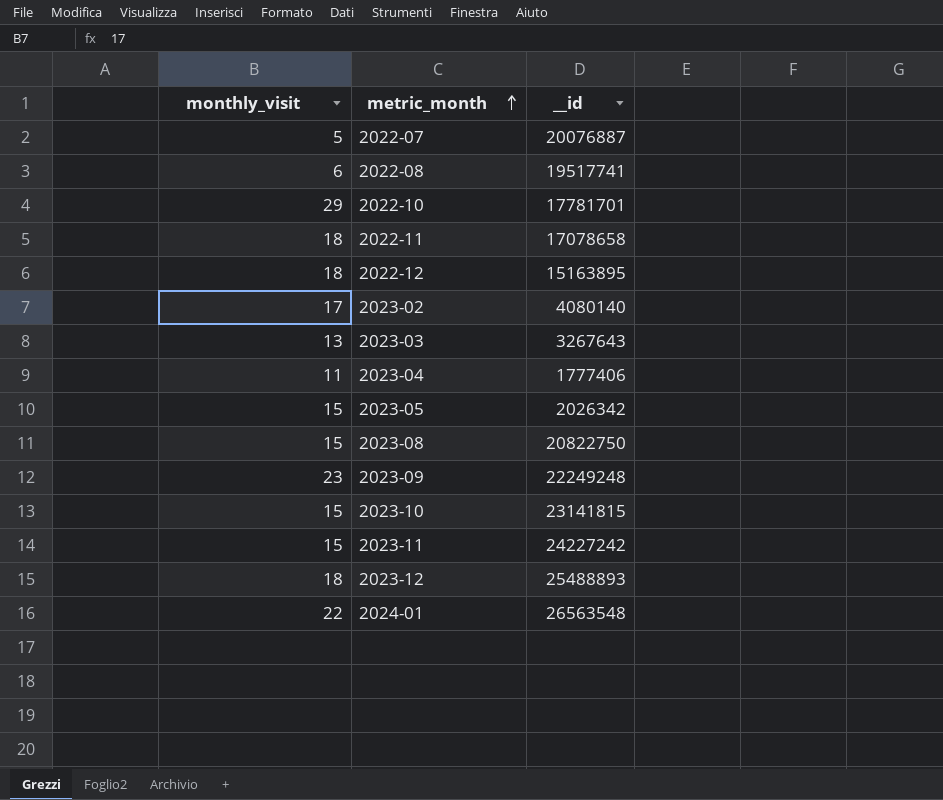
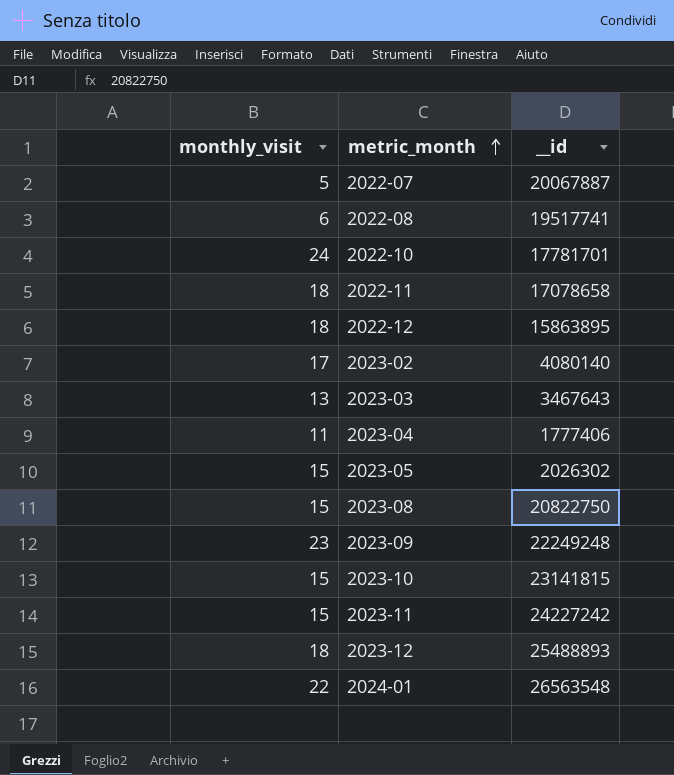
2022-07 | __id: 20076887 -> 20067887
2022-10 | monthly_visit: 29 -> 24
2022-12 | __id: 15163895 -> 15863895
2023-03 | __id: 3267643 -> 3467643
2023-05 | __id: 2026342 -> 2026302

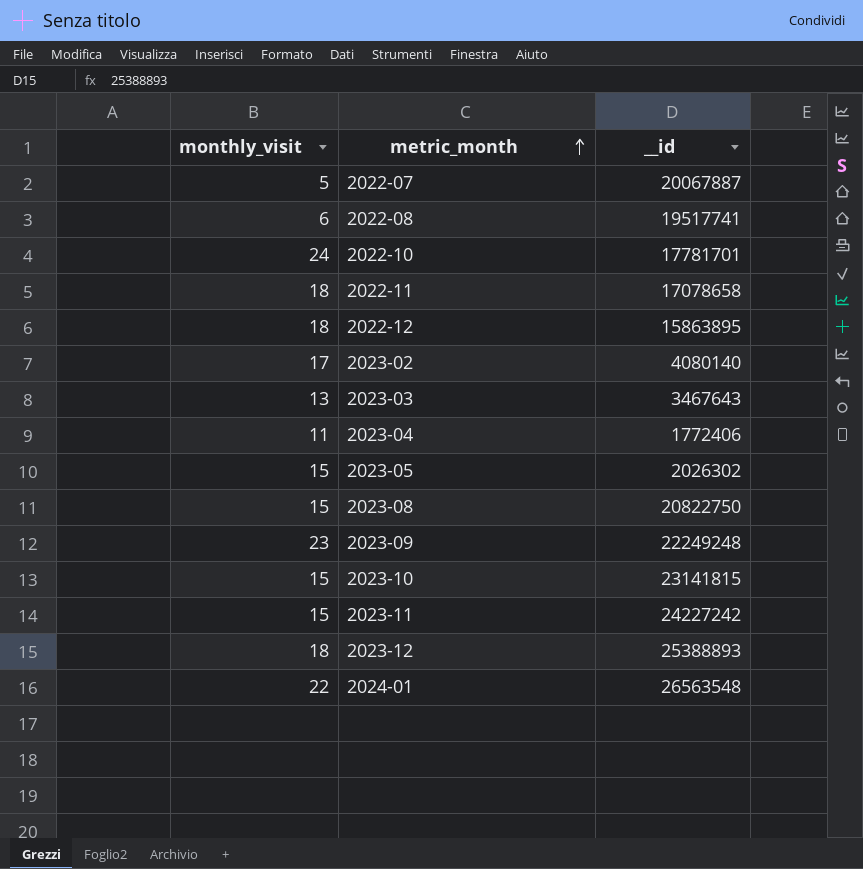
2023-04 | __id: 1777406 -> 1772406
2023-12 | __id: 25488893 -> 25388893

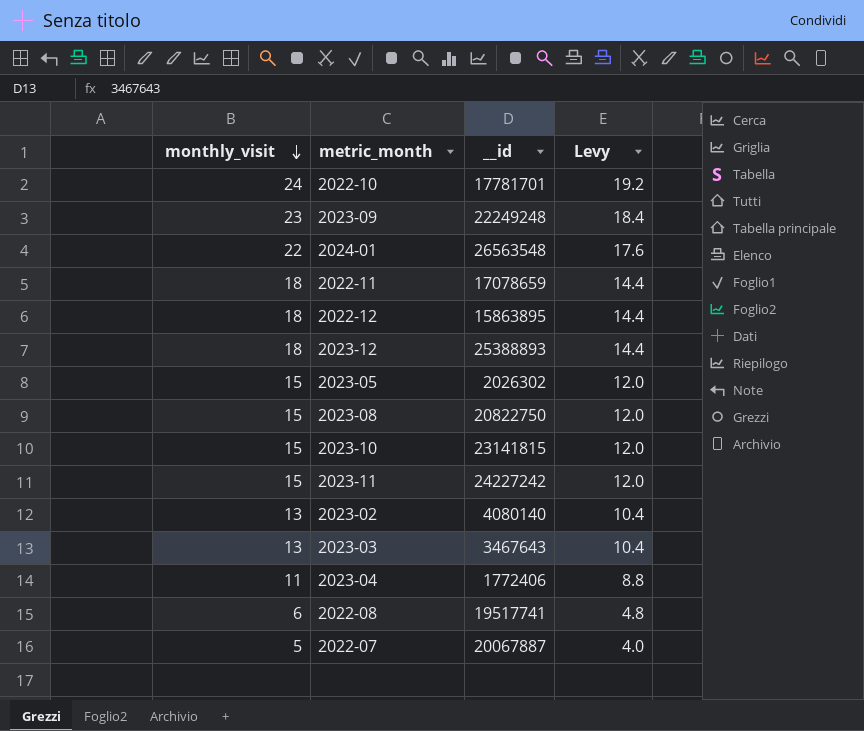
row order: metric_month ascending -> monthly_visit descending
column Levy | formula: none -> [monthly_visit] * 0.8
2022-11 | __id: 17078658 -> 17078659
2023-02 | monthly_visit: 17 -> 13

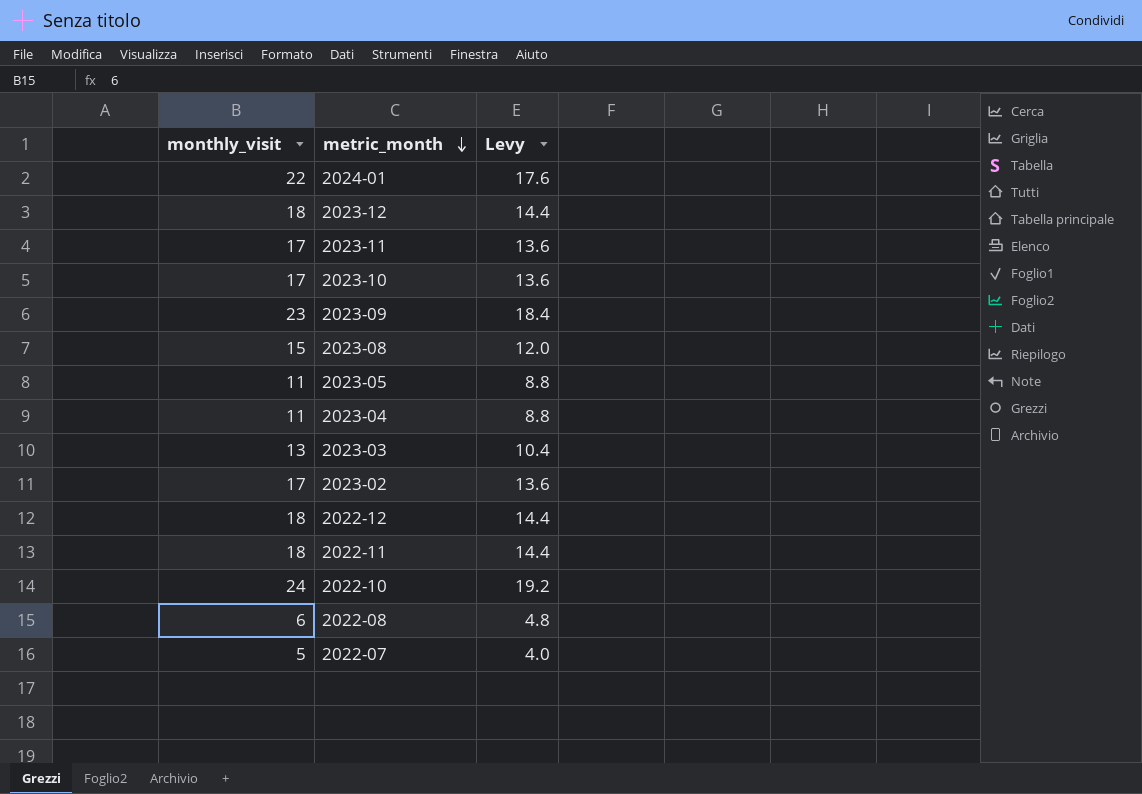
row order: monthly_visit descending -> metric_month descending
column __id | position: 3 -> none
2023-11 | monthly_visit: 15 -> 17
2023-11 | Levy: 12.0 -> 13.6
2023-10 | monthly_visit: 15 -> 17
2023-10 | Levy: 12.0 -> 13.6
2023-05 | monthly_visit: 15 -> 11
2023-05 | Levy: 12.0 -> 8.8
2023-02 | monthly_visit: 13 -> 17
2023-02 | Levy: 10.4 -> 13.6

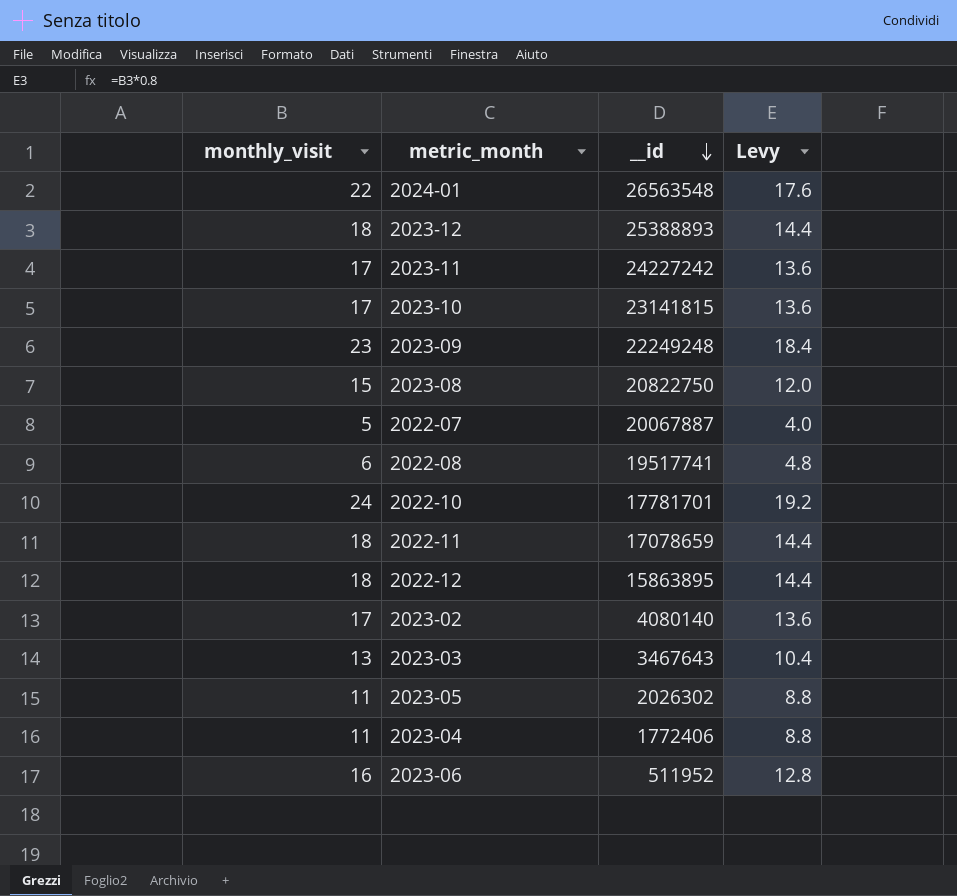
row order: metric_month descending -> __id descending
column __id | position: none -> 3
row 2023-06: none -> 16 | 511952 | 12.8

